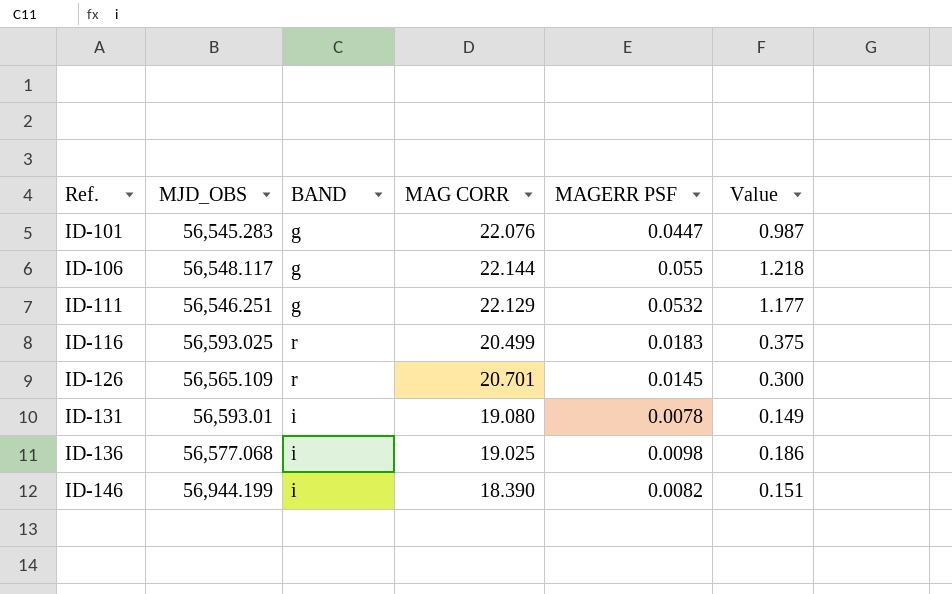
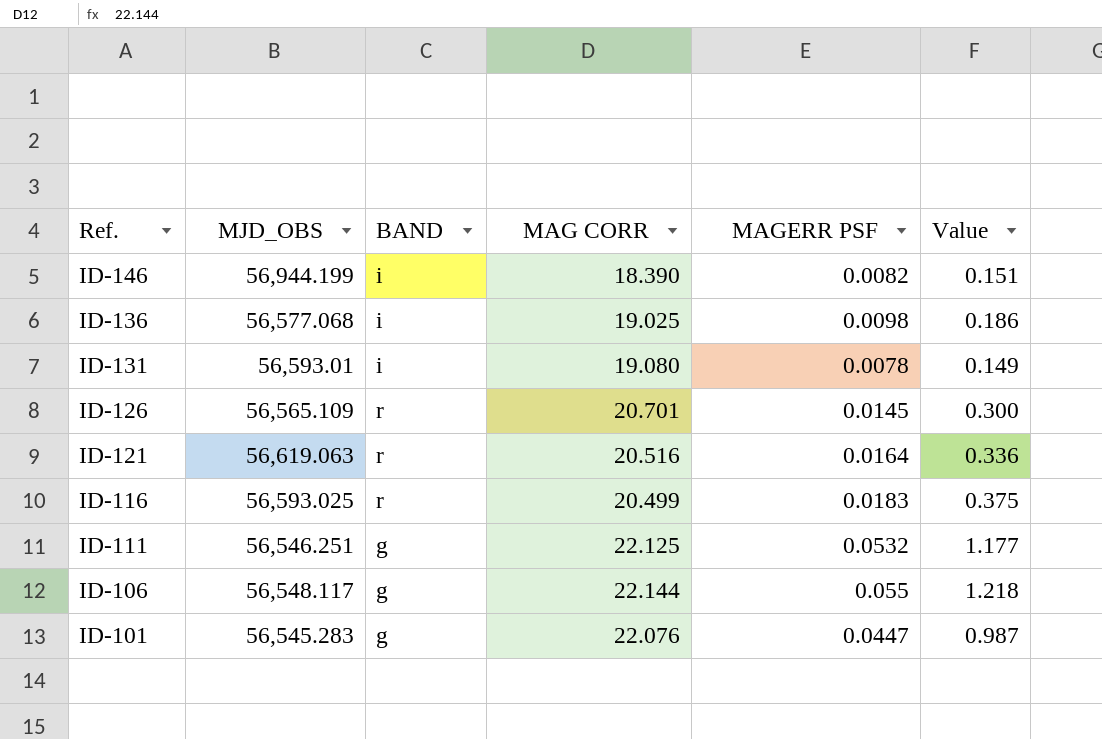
row order: Ref. ascending -> Ref. descending
row ID-121: none -> 56,619.063 | r | 20.516 | 0.0164 | 0.336
ID-111 | MAG CORR: 22.129 -> 22.125

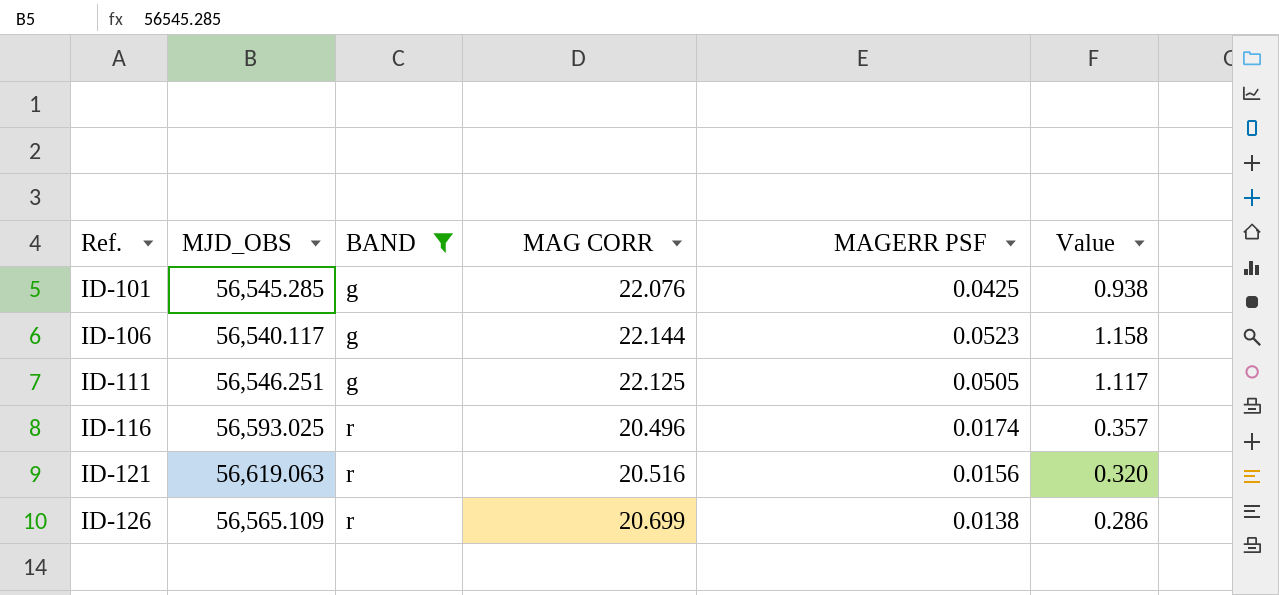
filter: none -> BAND != i
row order: Ref. descending -> Ref. ascending
ID-101 | MJD_OBS: 56,545.283 -> 56,545.285
ID-101 | MAGERR PSF: 0.0447 -> 0.0425
ID-101 | Value: 0.987 -> 0.938
ID-106 | MJD_OBS: 56,548.117 -> 56,540.117
ID-106 | MAGERR PSF: 0.055 -> 0.0523
ID-106 | Value: 1.218 -> 1.158
ID-111 | MAGERR PSF: 0.0532 -> 0.0505
ID-111 | Value: 1.177 -> 1.117
ID-116 | MAG CORR: 20.499 -> 20.496
ID-116 | MAGERR PSF: 0.0183 -> 0.0174
ID-116 | Value: 0.375 -> 0.357
ID-121 | MAGERR PSF: 0.0164 -> 0.0156
ID-121 | Value: 0.336 -> 0.320
ID-126 | MAG CORR: 20.701 -> 20.699
ID-126 | MAGERR PSF: 0.0145 -> 0.0138
ID-126 | Value: 0.300 -> 0.286

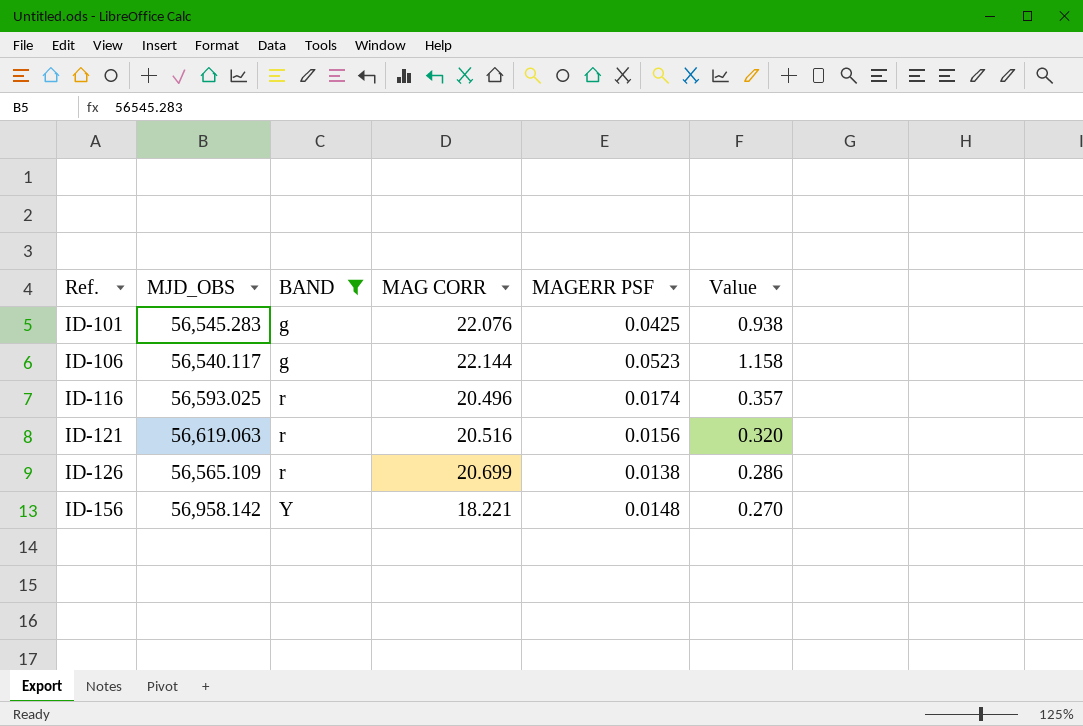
row ID-111: 56,546.251 | g | 22.125 | 0.0505 | 1.117 -> none
ID-101 | MJD_OBS: 56,545.285 -> 56,545.283
row ID-156: none -> 56,958.142 | Y | 18.221 | 0.0148 | 0.270

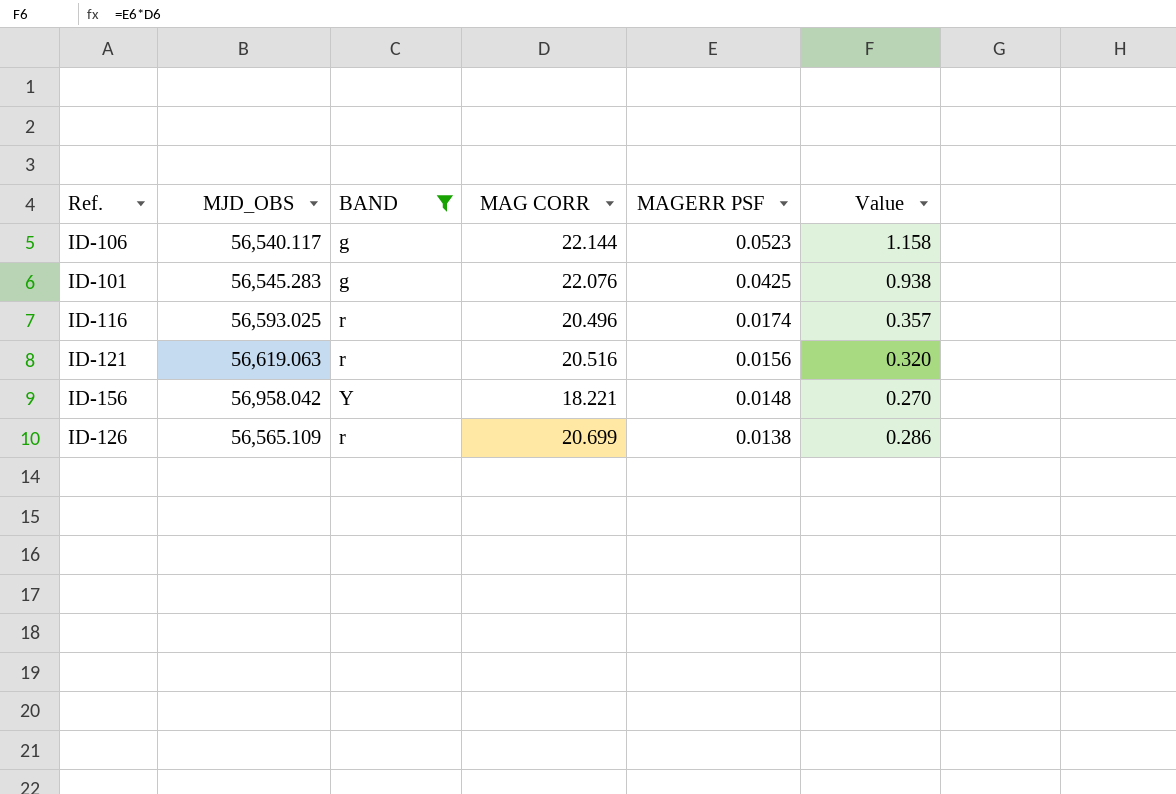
row order: Ref. ascending -> MAGERR PSF descending
ID-156 | MJD_OBS: 56,958.142 -> 56,958.042

